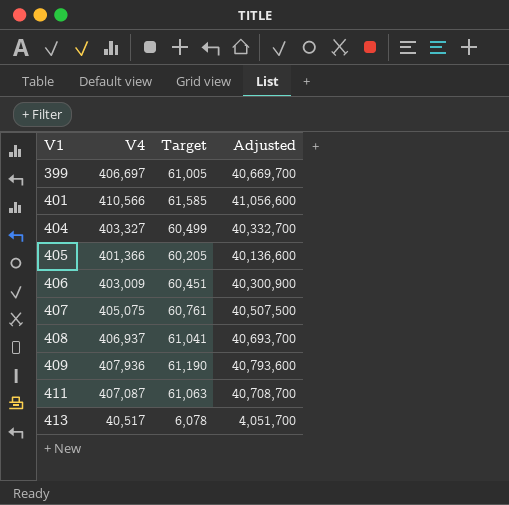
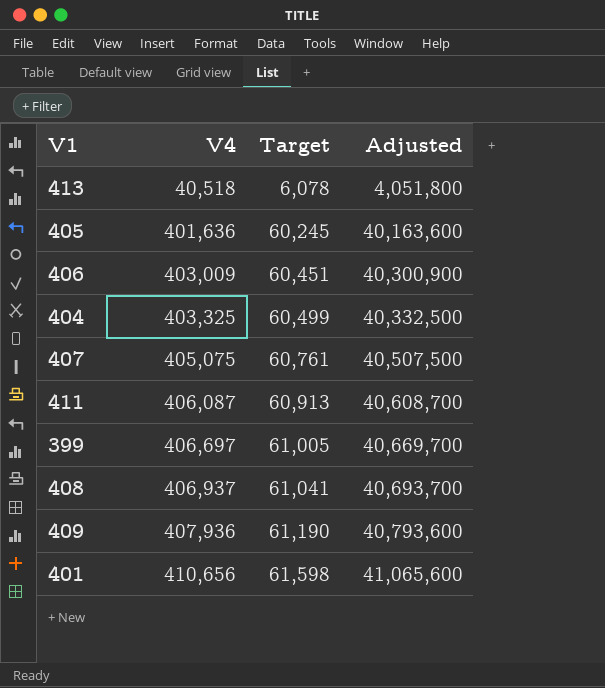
row order: V1 ascending -> V4 ascending
413 | V4: 40,517 -> 40,518
413 | Adjusted: 4,051,700 -> 4,051,800
405 | V4: 401,366 -> 401,636
405 | Target: 60,205 -> 60,245
405 | Adjusted: 40,136,600 -> 40,163,600
404 | V4: 403,327 -> 403,325
404 | Adjusted: 40,332,700 -> 40,332,500
411 | V4: 407,087 -> 406,087
411 | Target: 61,063 -> 60,913
411 | Adjusted: 40,708,700 -> 40,608,700
401 | V4: 410,566 -> 410,656
401 | Target: 61,585 -> 61,598
401 | Adjusted: 41,056,600 -> 41,065,600

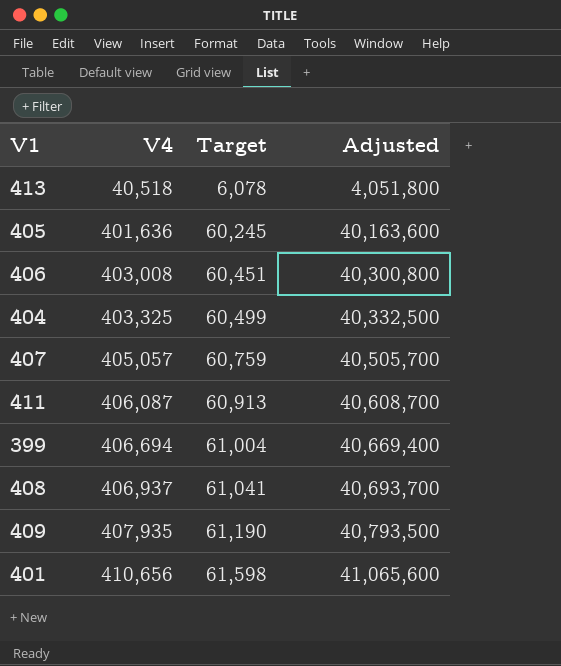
406 | V4: 403,009 -> 403,008
406 | Adjusted: 40,300,900 -> 40,300,800
407 | V4: 405,075 -> 405,057
407 | Target: 60,761 -> 60,759
407 | Adjusted: 40,507,500 -> 40,505,700
399 | V4: 406,697 -> 406,694
399 | Target: 61,005 -> 61,004
399 | Adjusted: 40,669,700 -> 40,669,400
409 | V4: 407,936 -> 407,935
409 | Adjusted: 40,793,600 -> 40,793,500

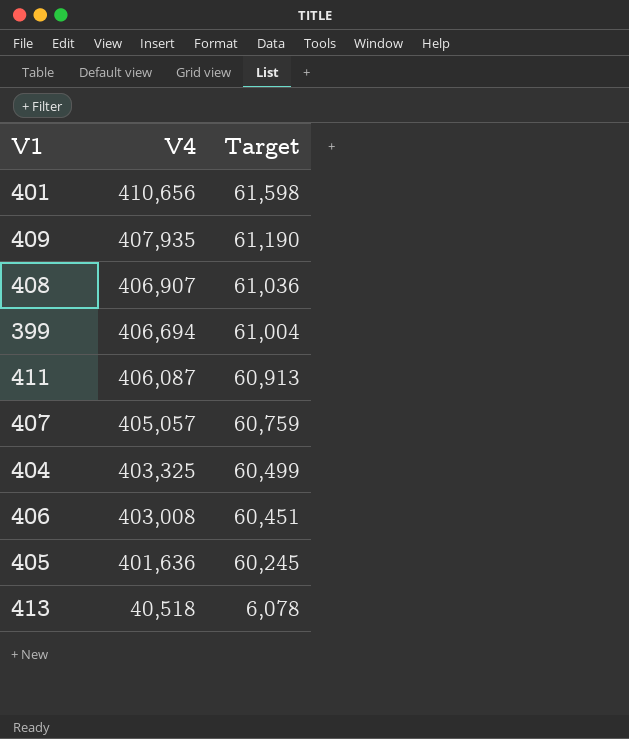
row order: V4 ascending -> V4 descending
column Adjusted | formula: [V4] * 100 -> none
408 | V4: 406,937 -> 406,907
408 | Target: 61,041 -> 61,036

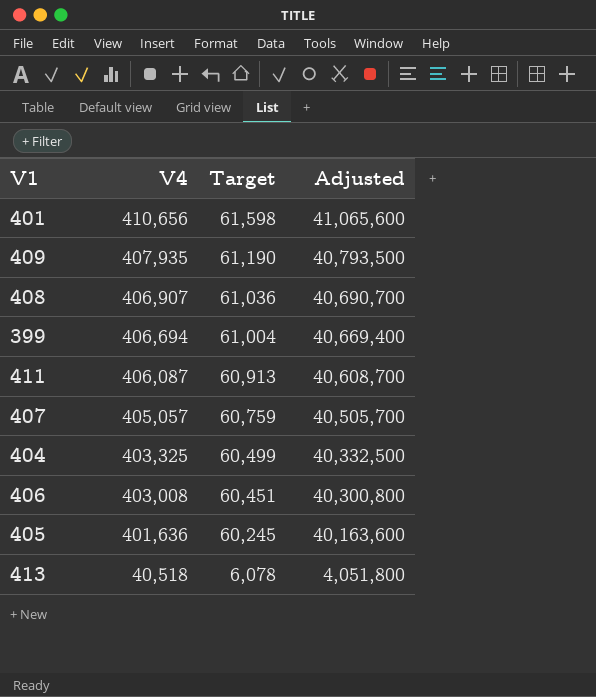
column Adjusted | formula: none -> [V4] * 100

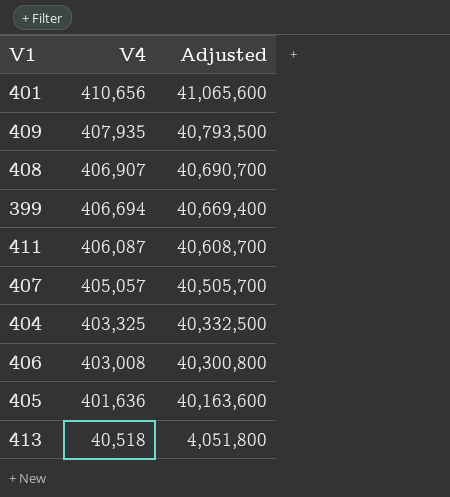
column Target | formula: [V4] * 0.15 -> none

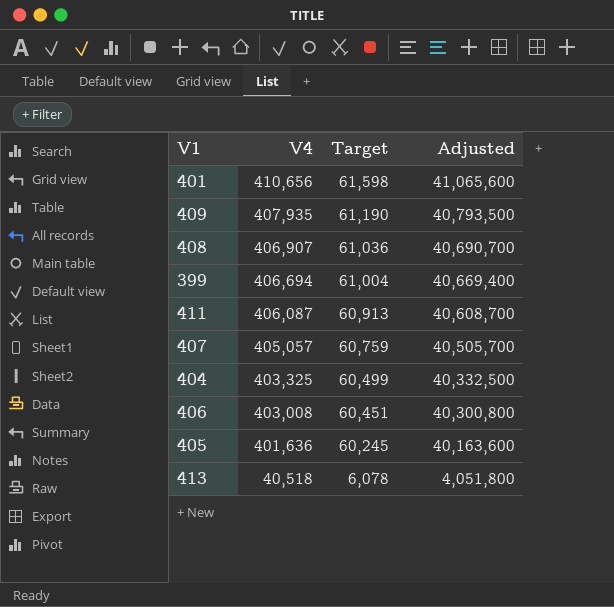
column Target | formula: none -> [V4] * 0.15

